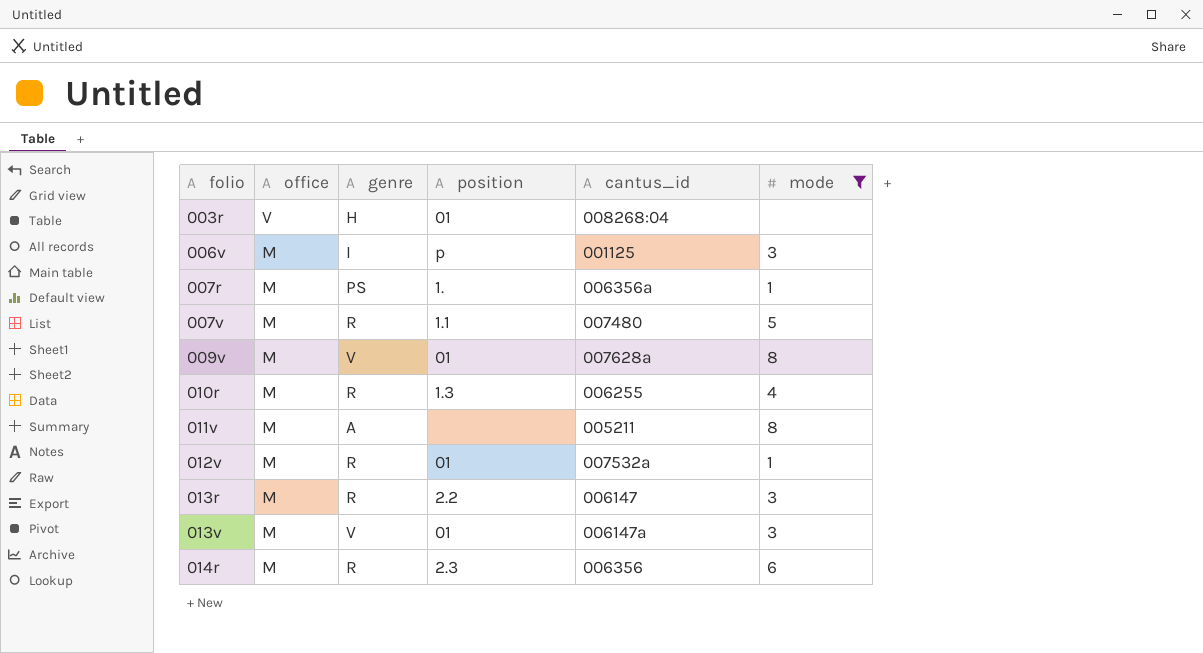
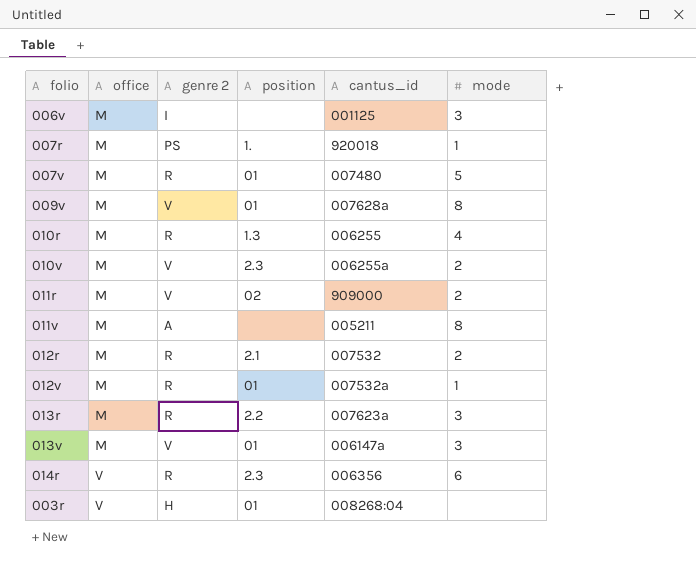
filter: mode != 2 -> none
row order: folio ascending -> office ascending
column name: genre -> genre 2
006v | position: p -> none
007r | cantus_id: 006356a -> 920018
007v | position: 1.1 -> 01
013r | cantus_id: 006147 -> 007623a
014r | office: M -> V

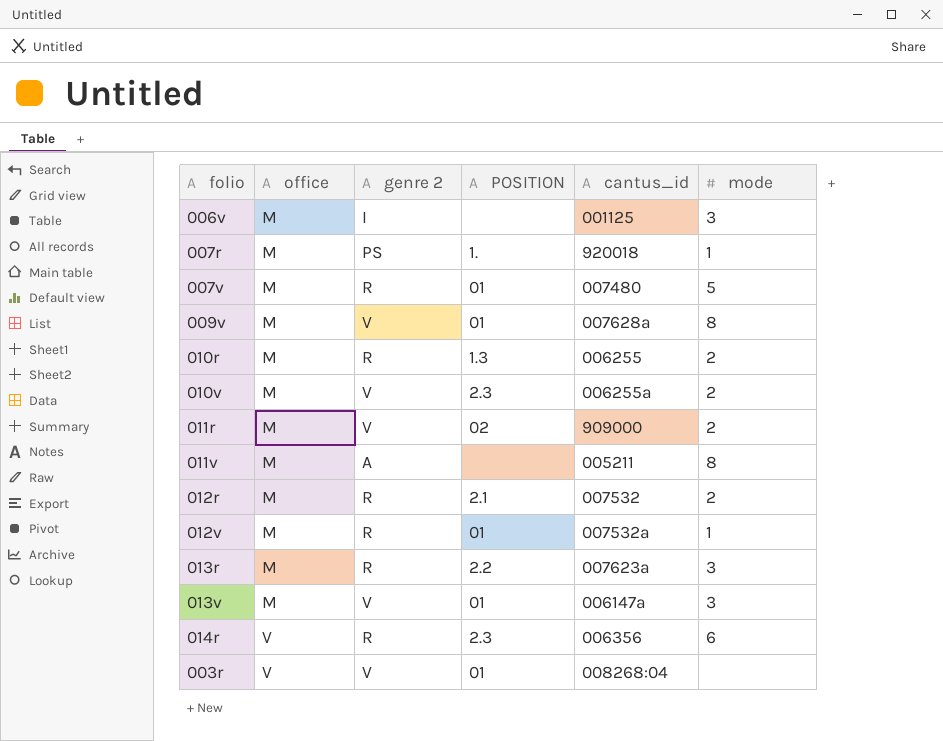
column name: position -> POSITION
010r | mode: 4 -> 2
003r | genre 2: H -> V

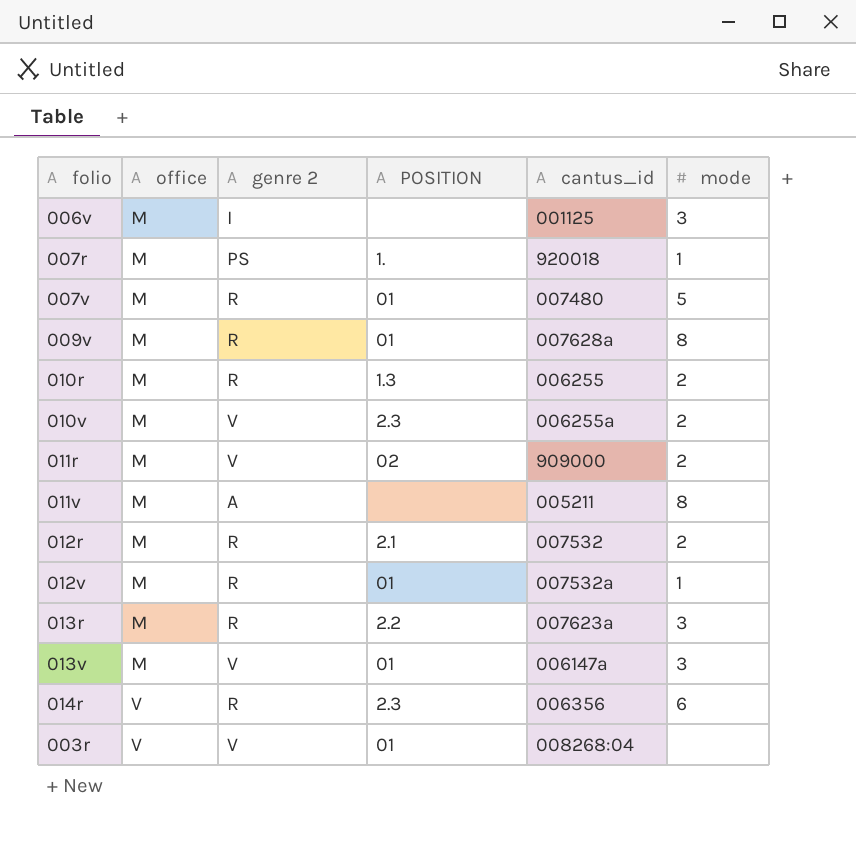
009v | genre 2: V -> R

